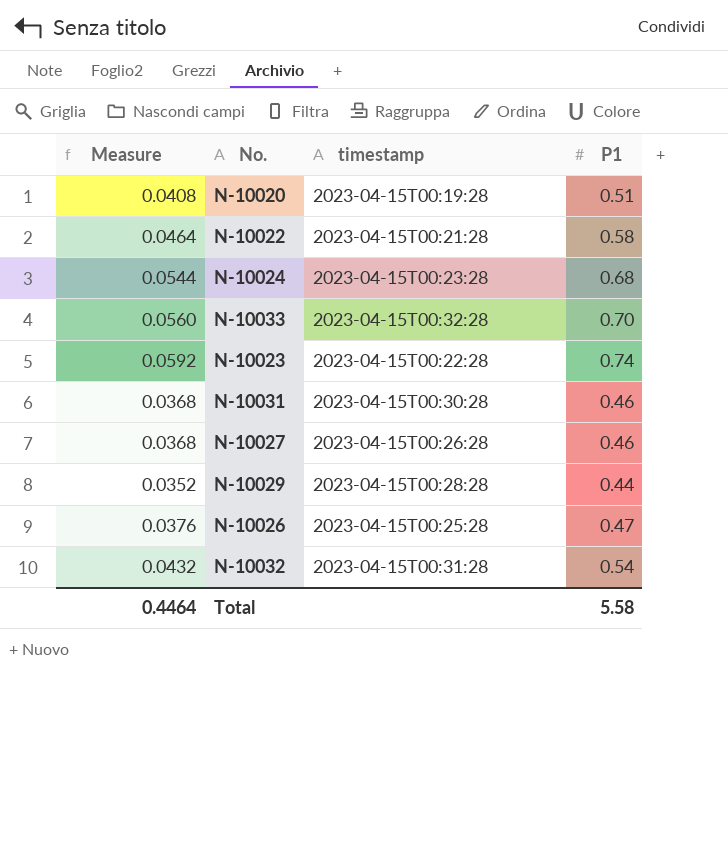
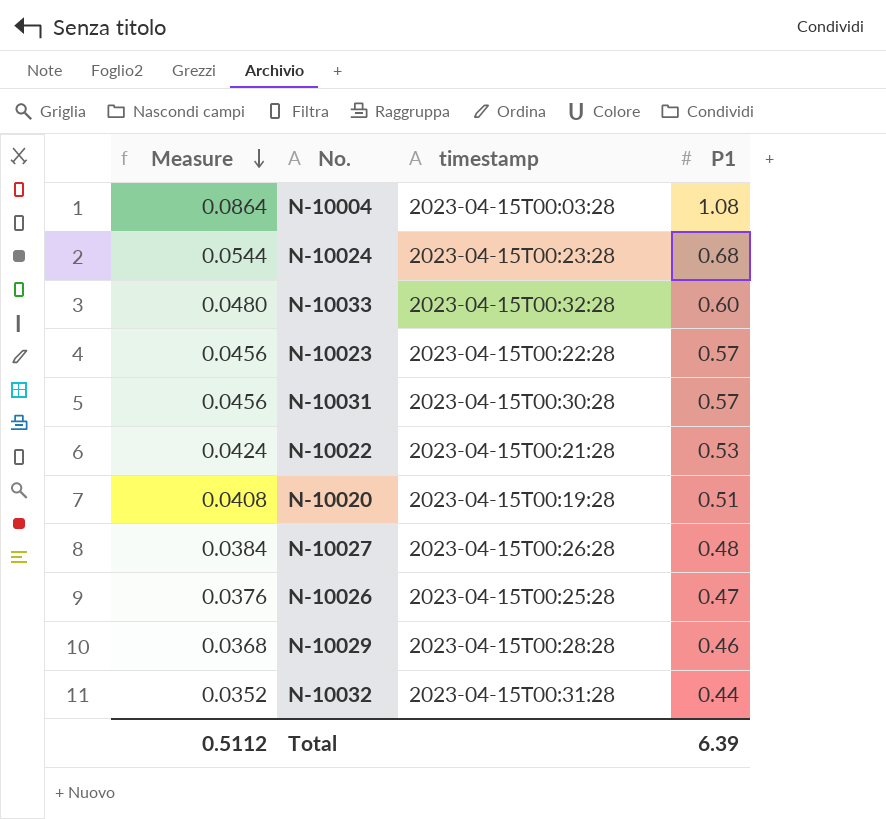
row order: none -> Measure descending
row N-10004: none -> 0.0864 | 2023-04-15T00:03:28 | 1.08
N-10033 | Measure: 0.0560 -> 0.0480
N-10033 | P1: 0.70 -> 0.60
N-10023 | Measure: 0.0592 -> 0.0456
N-10023 | P1: 0.74 -> 0.57
N-10031 | Measure: 0.0368 -> 0.0456
N-10031 | P1: 0.46 -> 0.57
N-10022 | Measure: 0.0464 -> 0.0424
N-10022 | P1: 0.58 -> 0.53
N-10027 | Measure: 0.0368 -> 0.0384
N-10027 | P1: 0.46 -> 0.48
N-10029 | Measure: 0.0352 -> 0.0368
N-10029 | P1: 0.44 -> 0.46
N-10032 | Measure: 0.0432 -> 0.0352
N-10032 | P1: 0.54 -> 0.44
Total | Measure: 0.4464 -> 0.5112
Total | P1: 5.58 -> 6.39

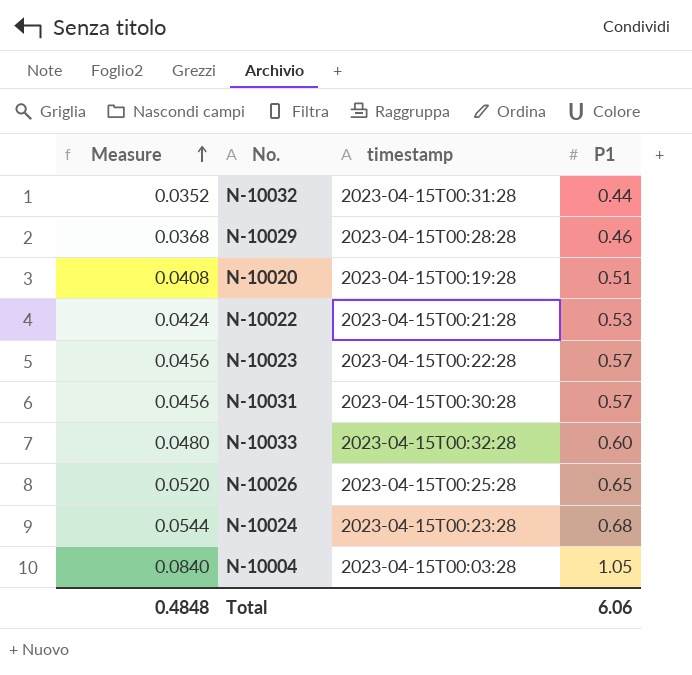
row order: Measure descending -> Measure ascending
row N-10027: 0.0384 | 2023-04-15T00:26:28 | 0.48 -> none
N-10026 | Measure: 0.0376 -> 0.0520
N-10026 | P1: 0.47 -> 0.65
N-10004 | Measure: 0.0864 -> 0.0840
N-10004 | P1: 1.08 -> 1.05
Total | Measure: 0.5112 -> 0.4848
Total | P1: 6.39 -> 6.06

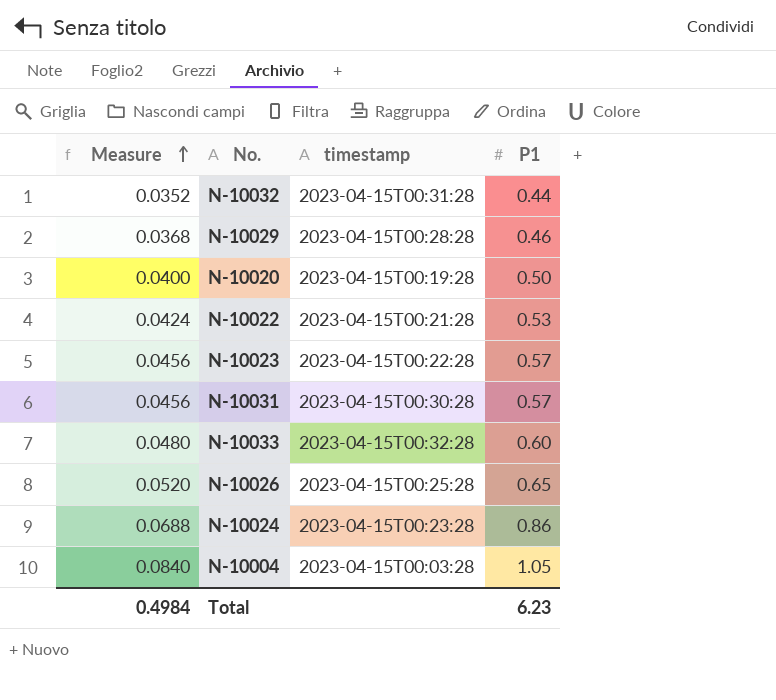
N-10020 | Measure: 0.0408 -> 0.0400
N-10020 | P1: 0.51 -> 0.50
N-10024 | Measure: 0.0544 -> 0.0688
N-10024 | P1: 0.68 -> 0.86
Total | Measure: 0.4848 -> 0.4984
Total | P1: 6.06 -> 6.23

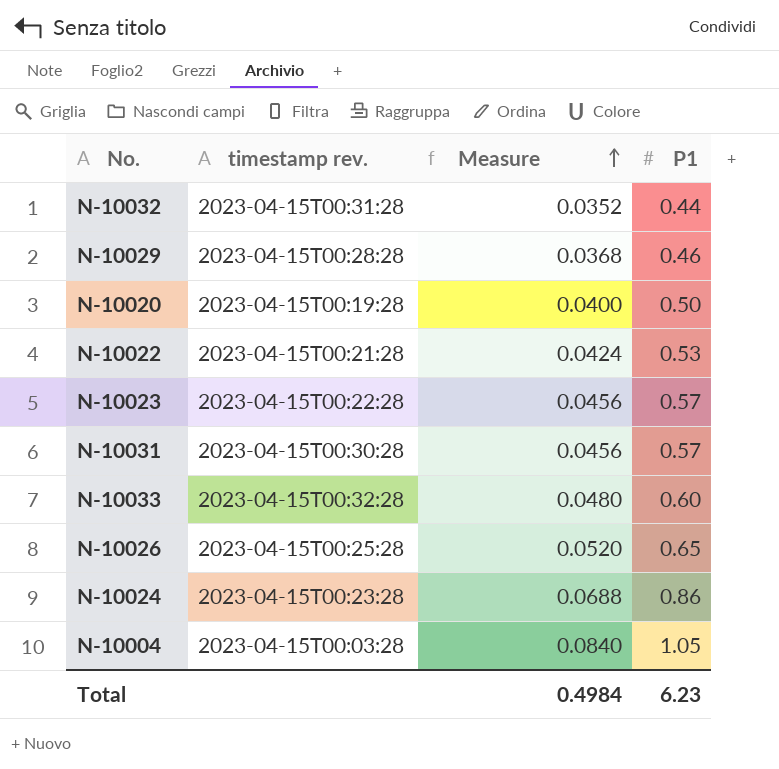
column name: timestamp -> timestamp rev.
column Measure | position: 1 -> 3

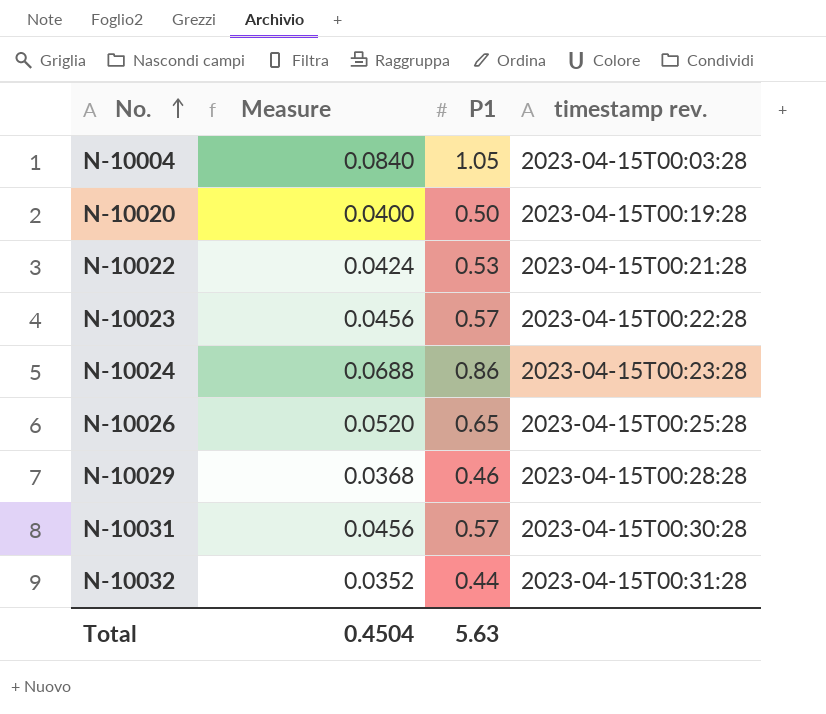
row order: Measure ascending -> No. ascending
column timestamp rev. | position: 2 -> 4
row N-10033: 2023-04-15T00:32:28 | 0.0480 | 0.60 -> none
Total | Measure: 0.4984 -> 0.4504
Total | P1: 6.23 -> 5.63

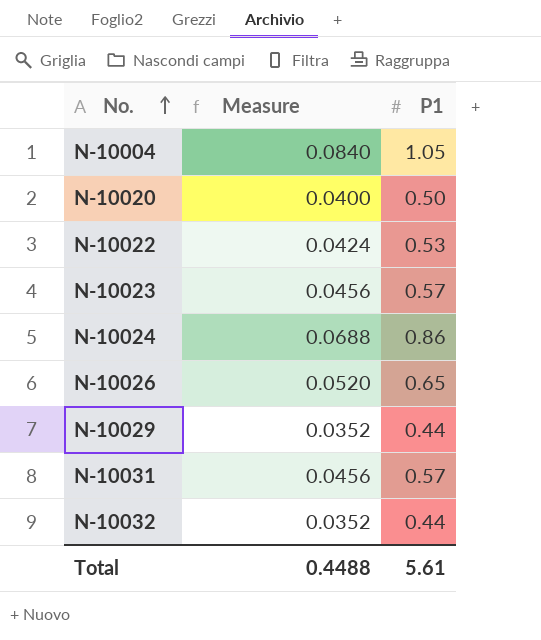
column timestamp rev. | position: 4 -> none
N-10029 | Measure: 0.0368 -> 0.0352
N-10029 | P1: 0.46 -> 0.44
Total | Measure: 0.4504 -> 0.4488
Total | P1: 5.63 -> 5.61

